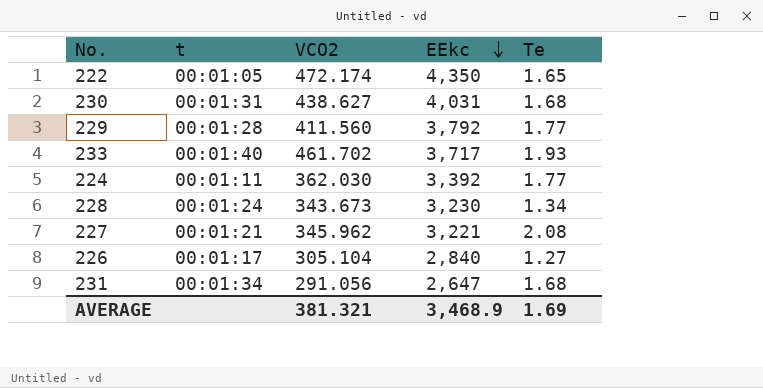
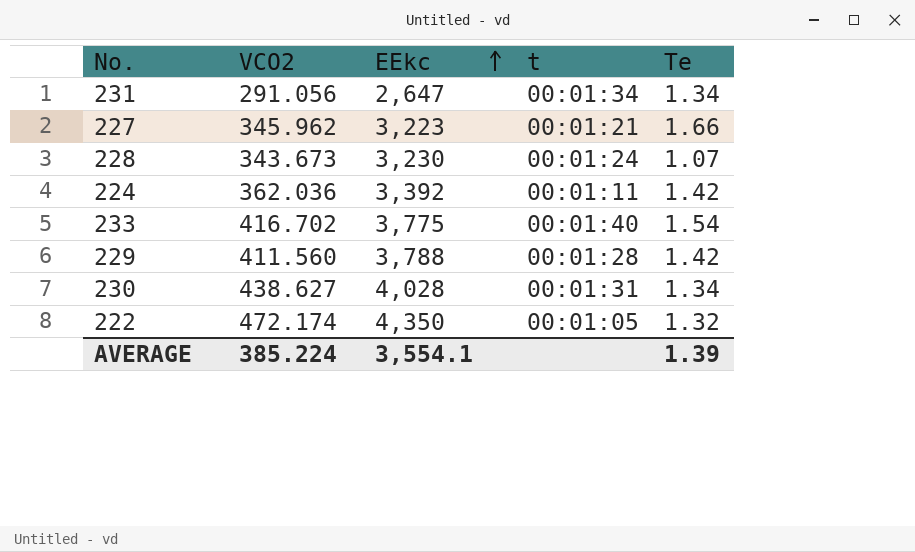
row order: EEkc descending -> EEkc ascending
column t | position: 2 -> 4
row 226: 00:01:17 | 305.104 | 2,840 | 1.27 -> none
231 | Te: 1.68 -> 1.34
227 | EEkc: 3,221 -> 3,223
227 | Te: 2.08 -> 1.66
228 | Te: 1.34 -> 1.07
224 | VCO2: 362.030 -> 362.036
224 | Te: 1.77 -> 1.42
233 | VCO2: 461.702 -> 416.702
233 | EEkc: 3,717 -> 3,775
233 | Te: 1.93 -> 1.54
229 | EEkc: 3,792 -> 3,788
229 | Te: 1.77 -> 1.42
230 | EEkc: 4,031 -> 4,028
230 | Te: 1.68 -> 1.34
222 | Te: 1.65 -> 1.32
AVERAGE | VCO2: 381.321 -> 385.224
AVERAGE | EEkc: 3,468.9 -> 3,554.1
AVERAGE | Te: 1.69 -> 1.39

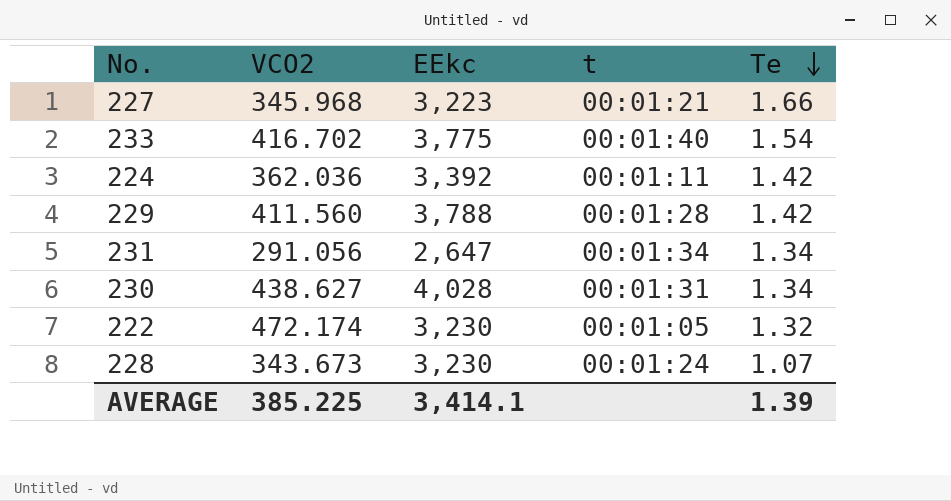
row order: EEkc ascending -> Te descending
227 | VCO2: 345.962 -> 345.968
222 | EEkc: 4,350 -> 3,230
AVERAGE | VCO2: 385.224 -> 385.225
AVERAGE | EEkc: 3,554.1 -> 3,414.1

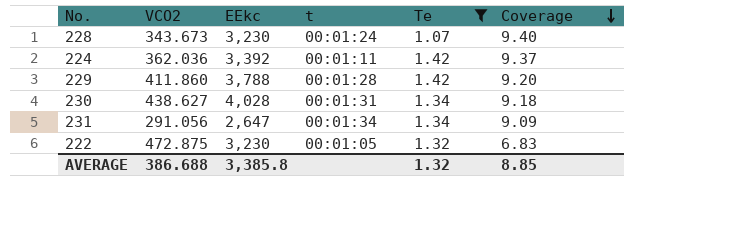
filter: none -> Te <= 1.42
row order: Te descending -> Coverage descending
column Coverage | formula: none -> [EEkc] / [VCO2]
229 | VCO2: 411.560 -> 411.860
222 | VCO2: 472.174 -> 472.875
AVERAGE | VCO2: 385.225 -> 386.688
AVERAGE | EEkc: 3,414.1 -> 3,385.8
AVERAGE | Te: 1.39 -> 1.32

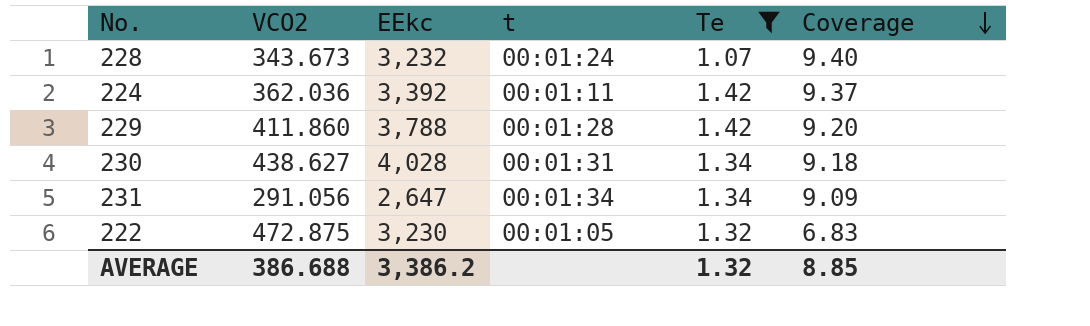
228 | EEkc: 3,230 -> 3,232
AVERAGE | EEkc: 3,385.8 -> 3,386.2

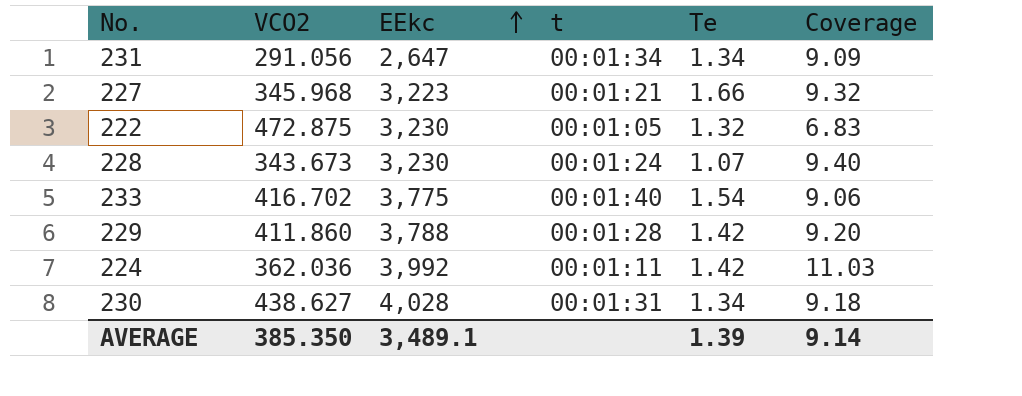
filter: Te <= 1.42 -> none
row order: Coverage descending -> EEkc ascending
228 | EEkc: 3,232 -> 3,230
224 | EEkc: 3,392 -> 3,992
224 | Coverage: 9.37 -> 11.03
AVERAGE | VCO2: 386.688 -> 385.350
AVERAGE | EEkc: 3,386.2 -> 3,489.1
AVERAGE | Te: 1.32 -> 1.39
AVERAGE | Coverage: 8.85 -> 9.14

